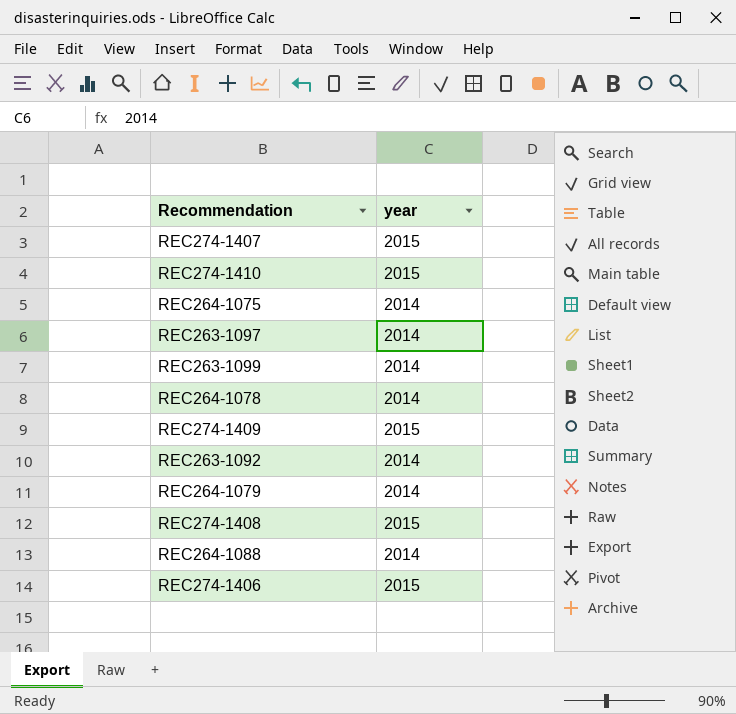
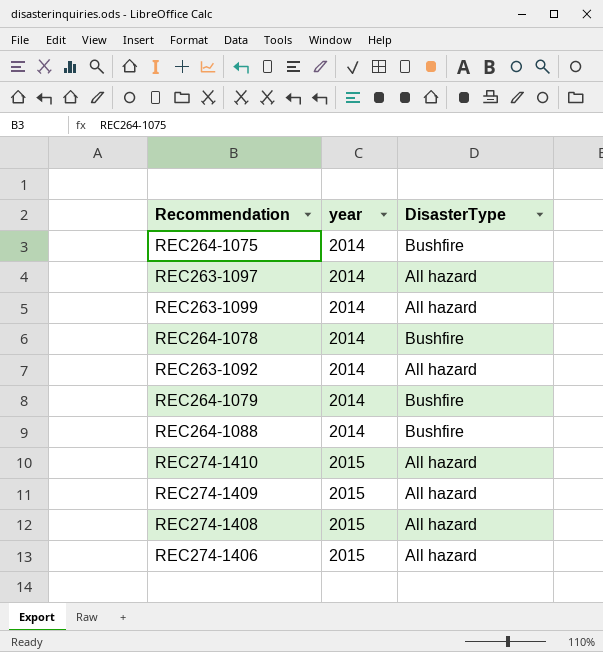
row order: none -> year ascending
column DisasterType | position: none -> 3
row REC274-1407: 2015 -> none

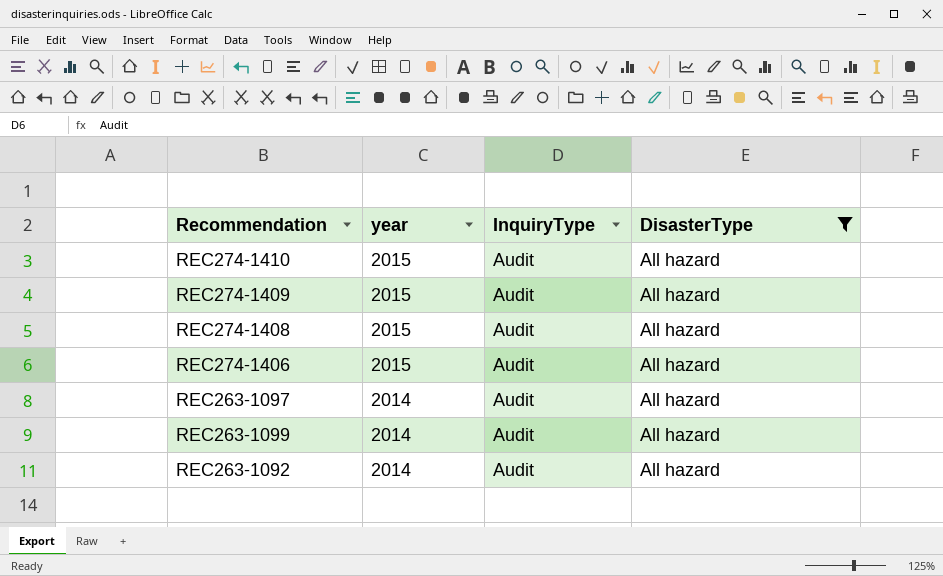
filter: none -> DisasterType = All hazard
row order: year ascending -> year descending
column InquiryType | position: none -> 3

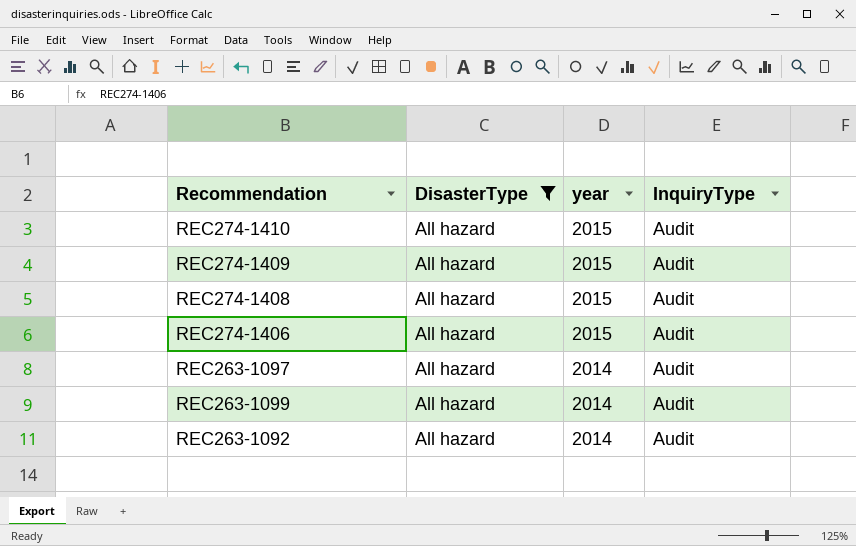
column DisasterType | position: 4 -> 2

